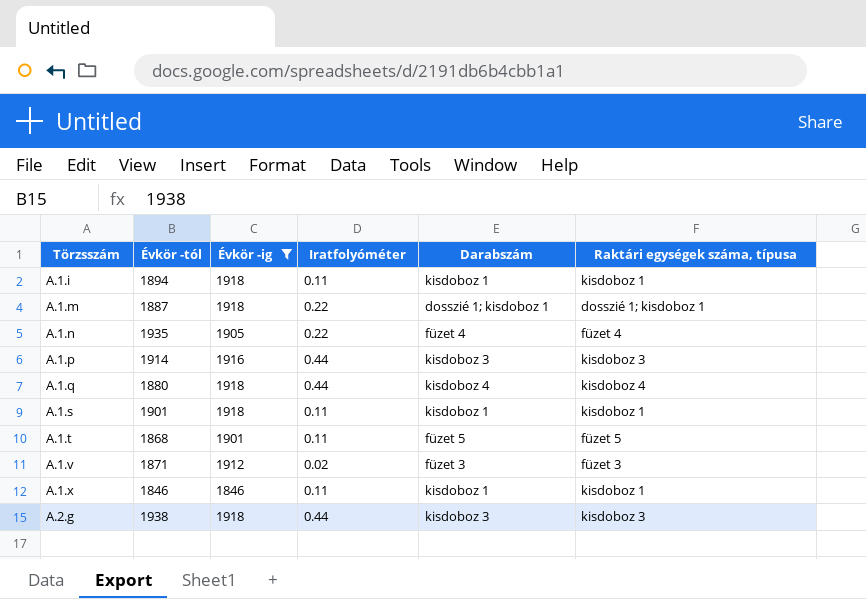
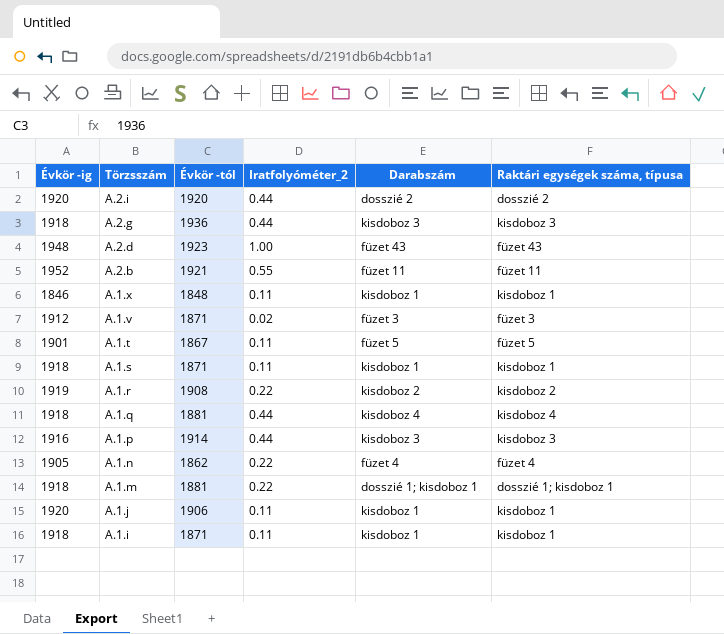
filter: Évkör -ig <= 1918 -> none
row order: Törzsszám ascending -> Törzsszám descending
column Évkör -ig | position: 3 -> 1
column name: Iratfolyóméter -> Iratfolyóméter_2
A.2.g | Évkör -tól: 1938 -> 1936
A.1.x | Évkör -tól: 1846 -> 1848
A.1.t | Évkör -tól: 1868 -> 1867
A.1.s | Évkör -tól: 1901 -> 1871
A.1.q | Évkör -tól: 1880 -> 1881
A.1.n | Évkör -tól: 1935 -> 1862
A.1.m | Évkör -tól: 1887 -> 1881
A.1.i | Évkör -tól: 1894 -> 1871

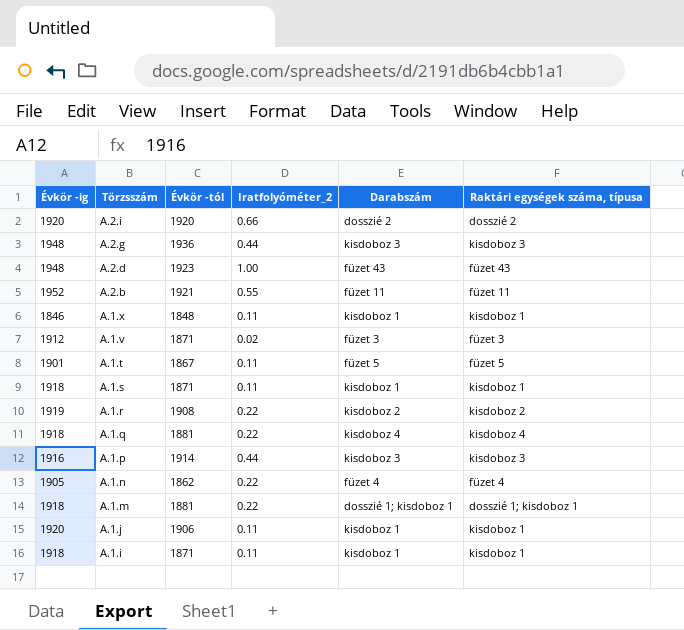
A.2.i | Iratfolyóméter_2: 0.44 -> 0.66
A.2.g | Évkör -ig: 1918 -> 1948
A.1.q | Iratfolyóméter_2: 0.44 -> 0.22

